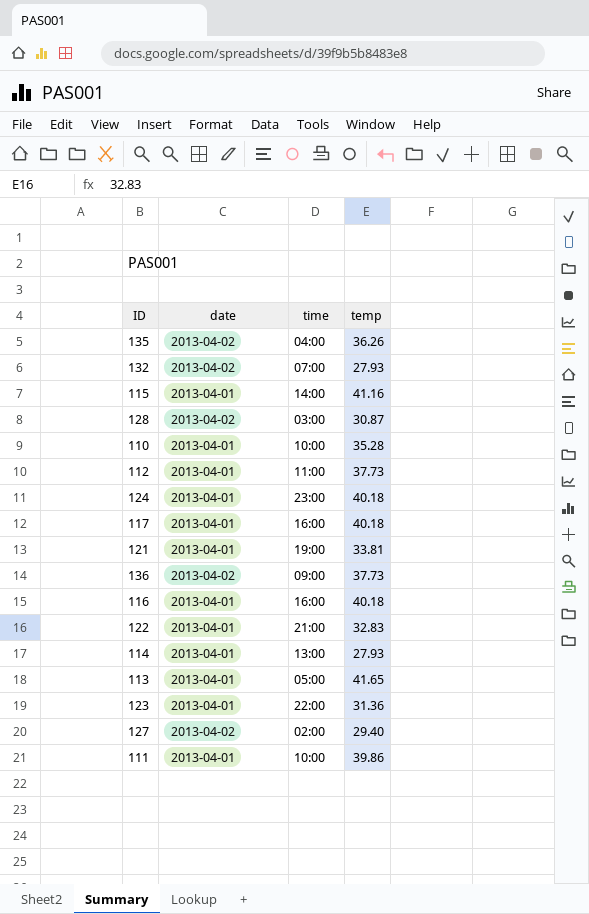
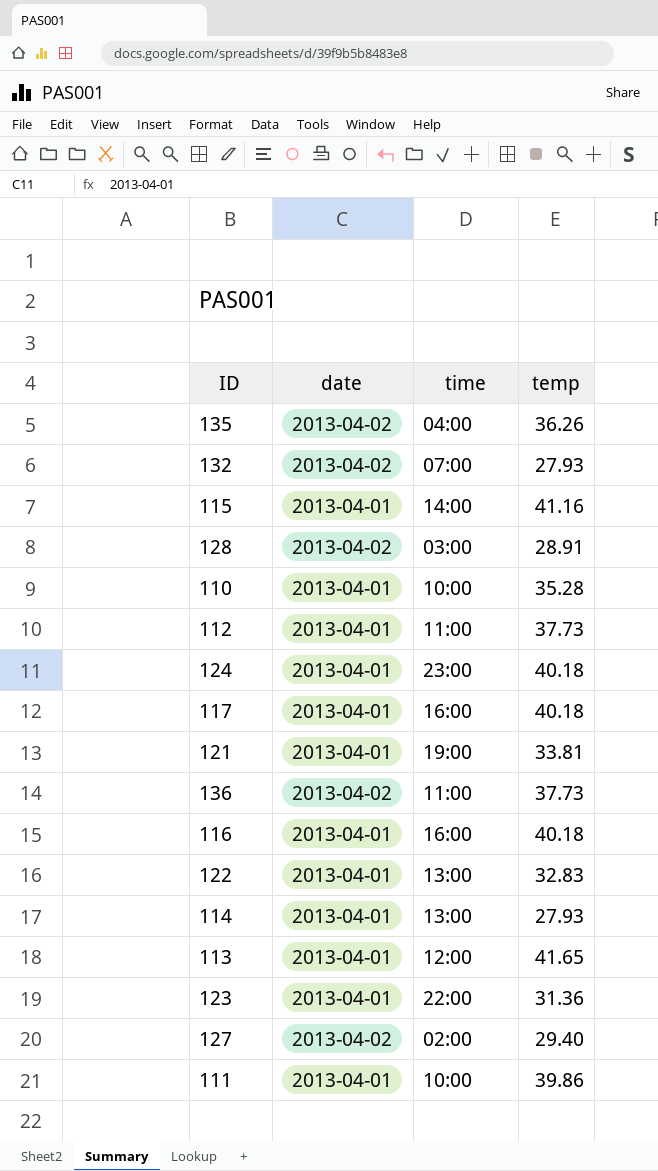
128 | temp: 30.87 -> 28.91
136 | time: 09:00 -> 11:00
122 | time: 21:00 -> 13:00
113 | time: 05:00 -> 12:00

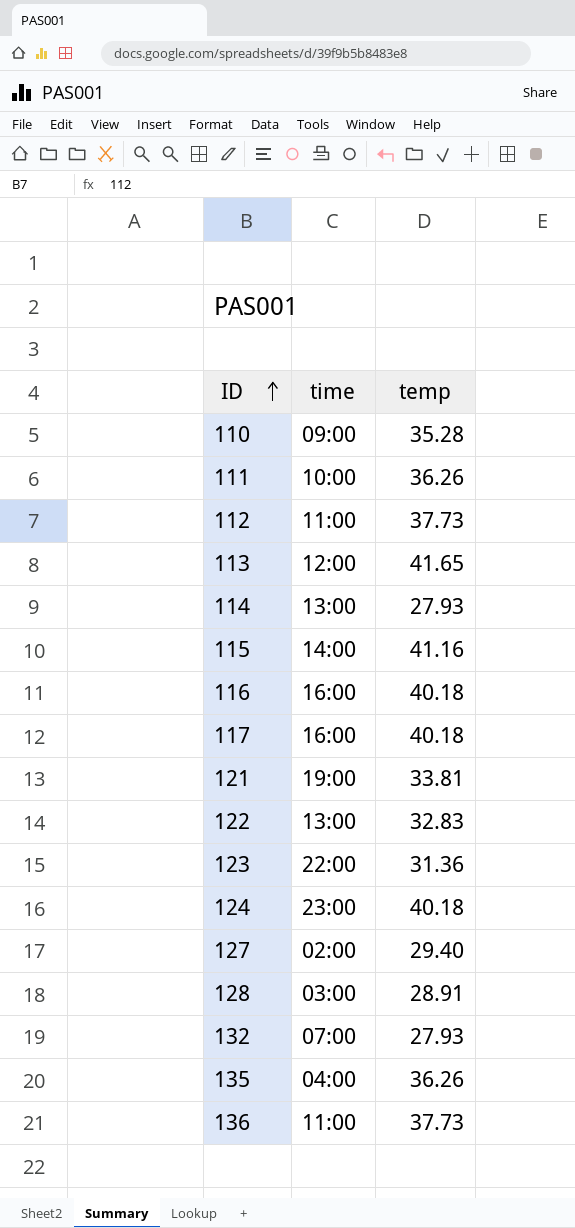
row order: none -> ID ascending
column date | position: 2 -> none
110 | time: 10:00 -> 09:00
111 | temp: 39.86 -> 36.26

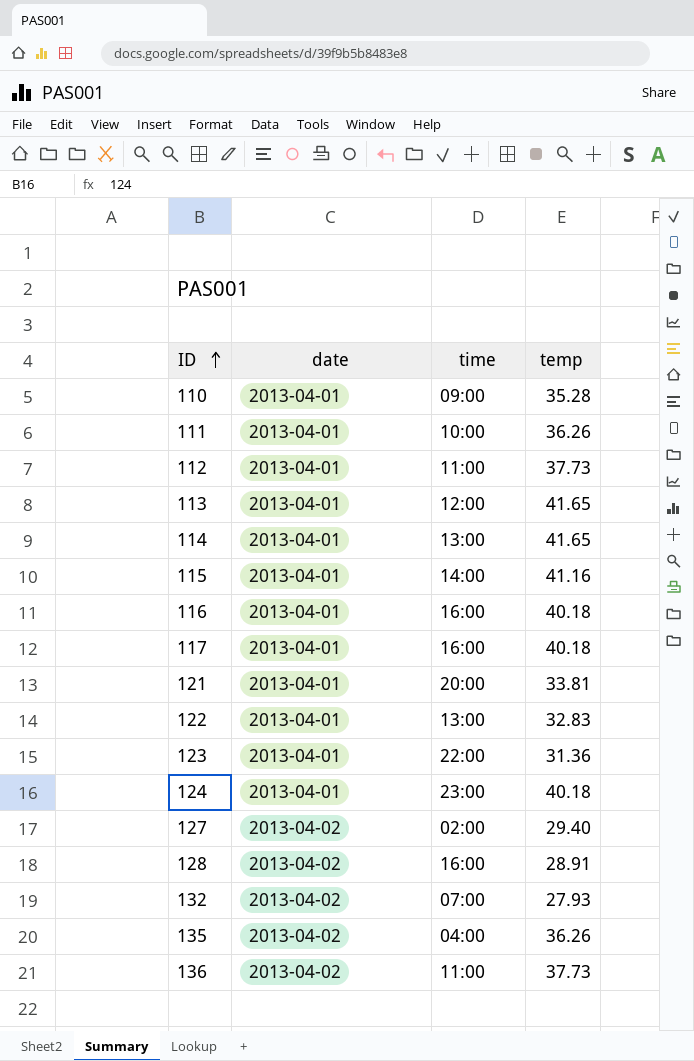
column date | position: none -> 2
114 | temp: 27.93 -> 41.65
121 | time: 19:00 -> 20:00
128 | time: 03:00 -> 16:00

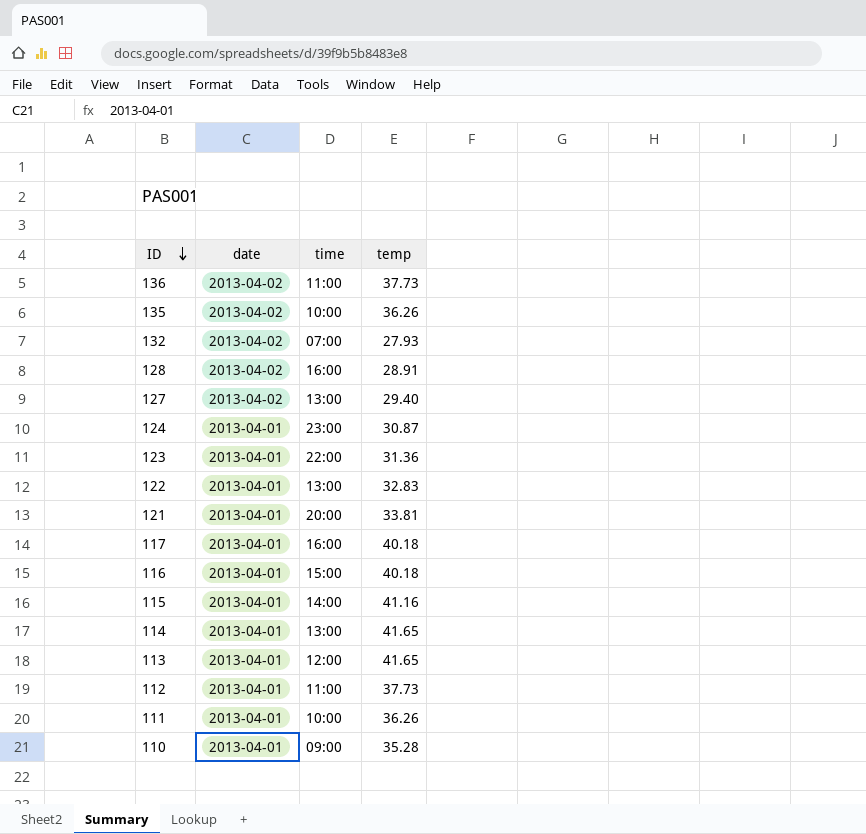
row order: ID ascending -> ID descending
135 | time: 04:00 -> 10:00
127 | time: 02:00 -> 13:00
124 | temp: 40.18 -> 30.87
116 | time: 16:00 -> 15:00

